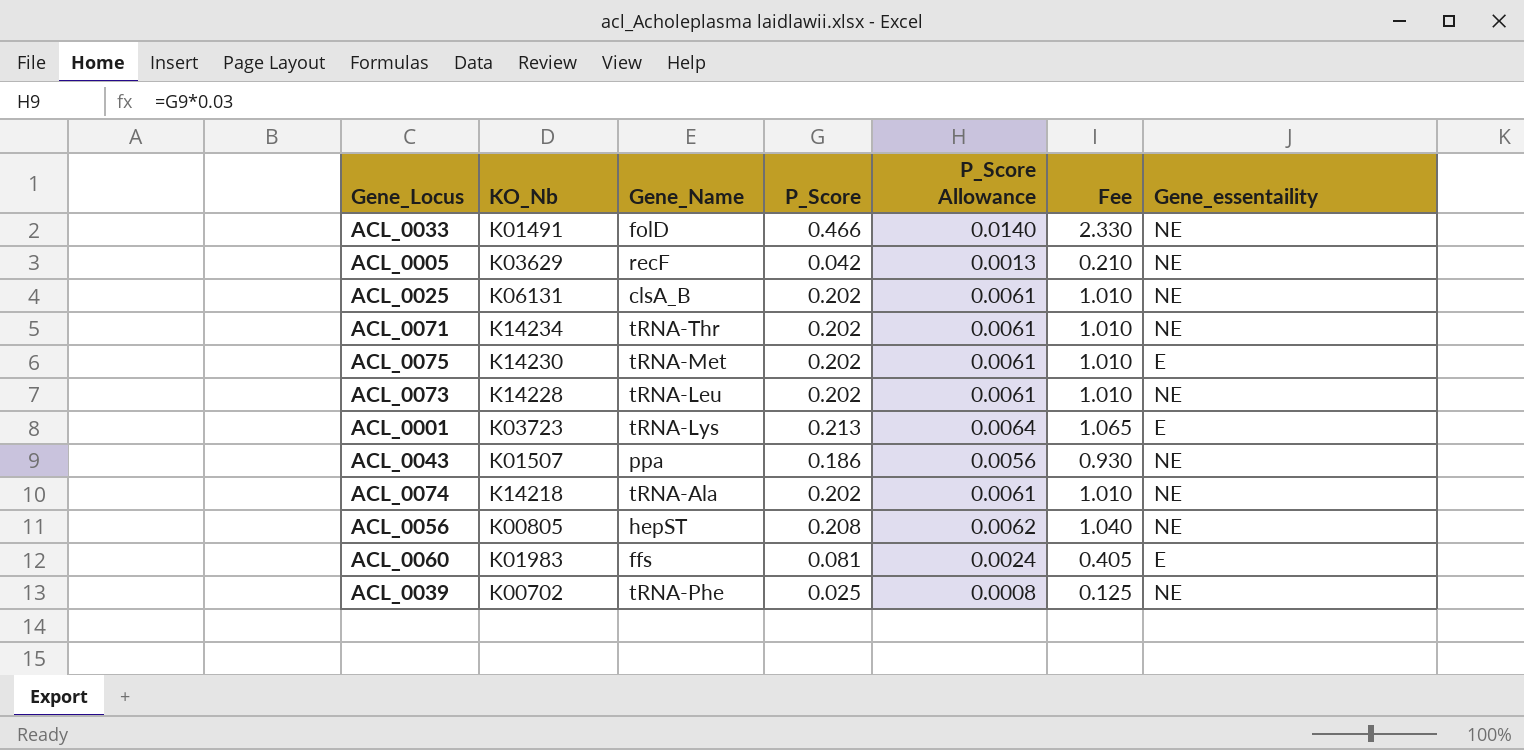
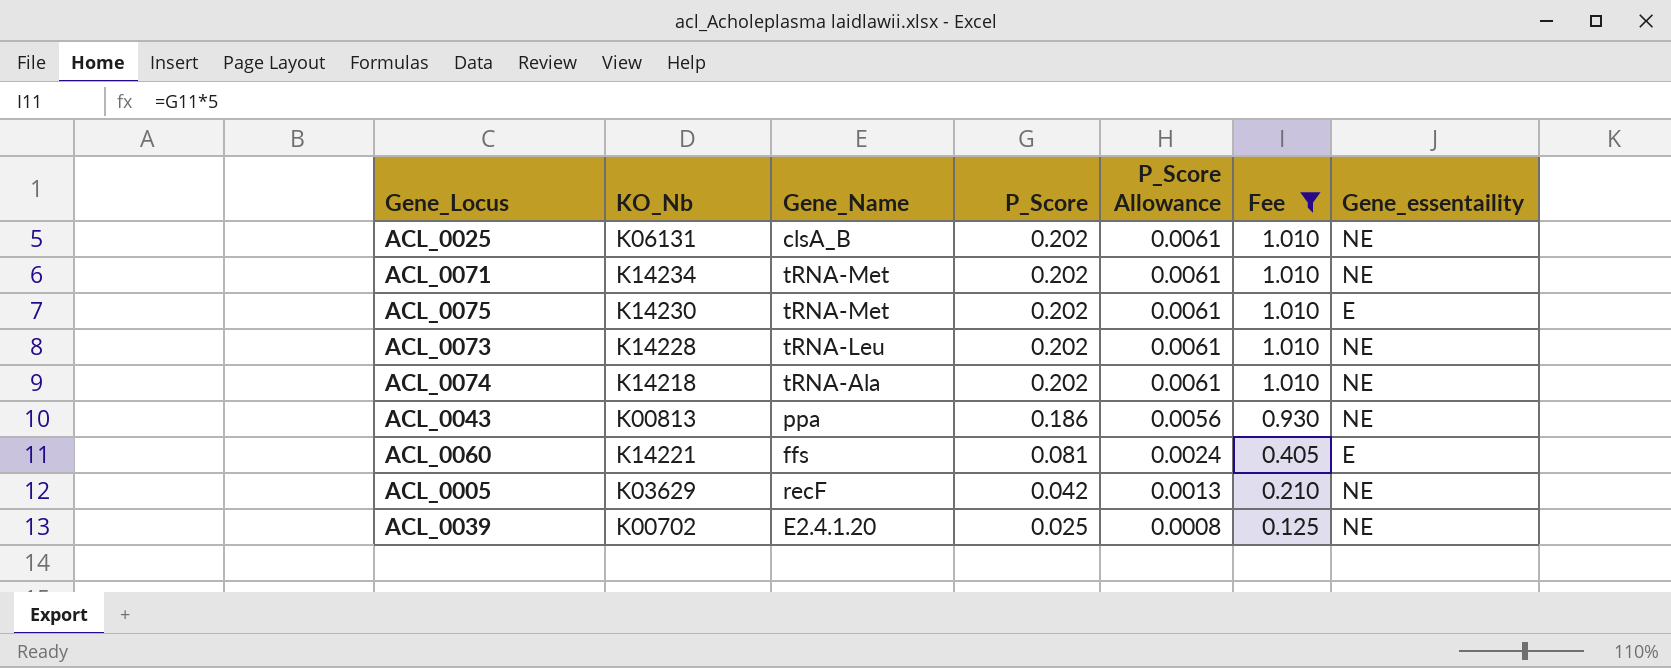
filter: none -> Fee <= 1.010
row order: none -> P_Score descending
ACL_0071 | Gene_Name: tRNA-Thr -> tRNA-Met
ACL_0043 | KO_Nb: K01507 -> K00813
ACL_0060 | KO_Nb: K01983 -> K14221
ACL_0039 | Gene_Name: tRNA-Phe -> E2.4.1.20

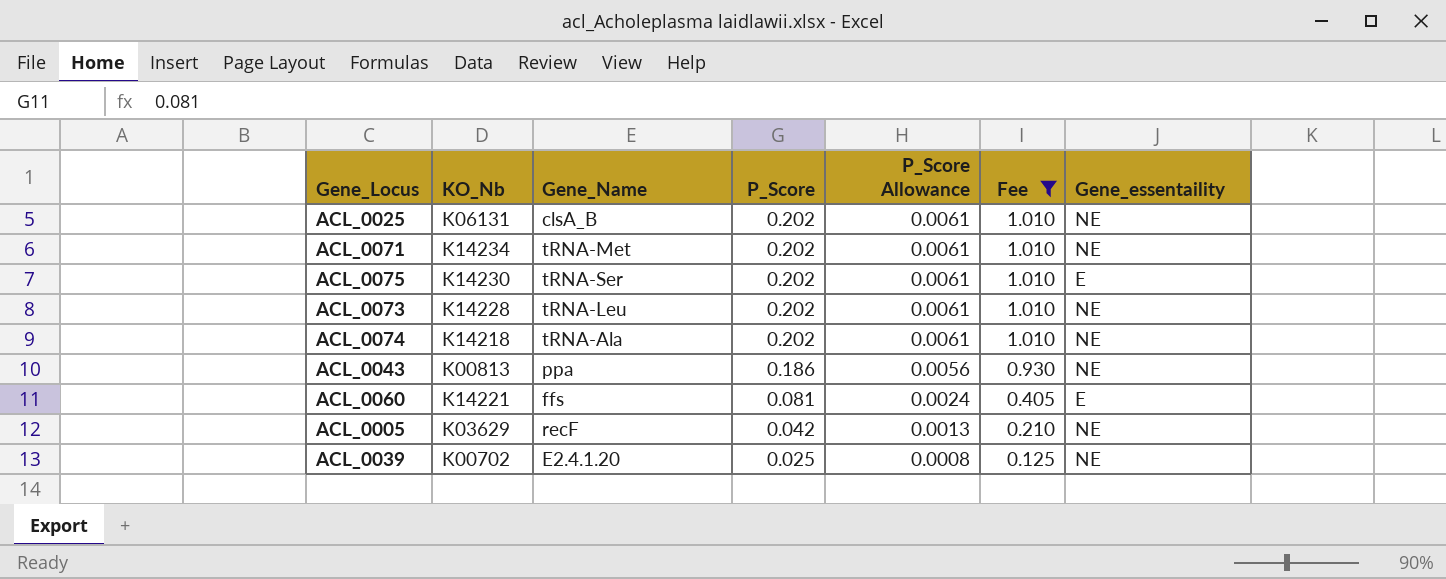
ACL_0075 | Gene_Name: tRNA-Met -> tRNA-Ser

